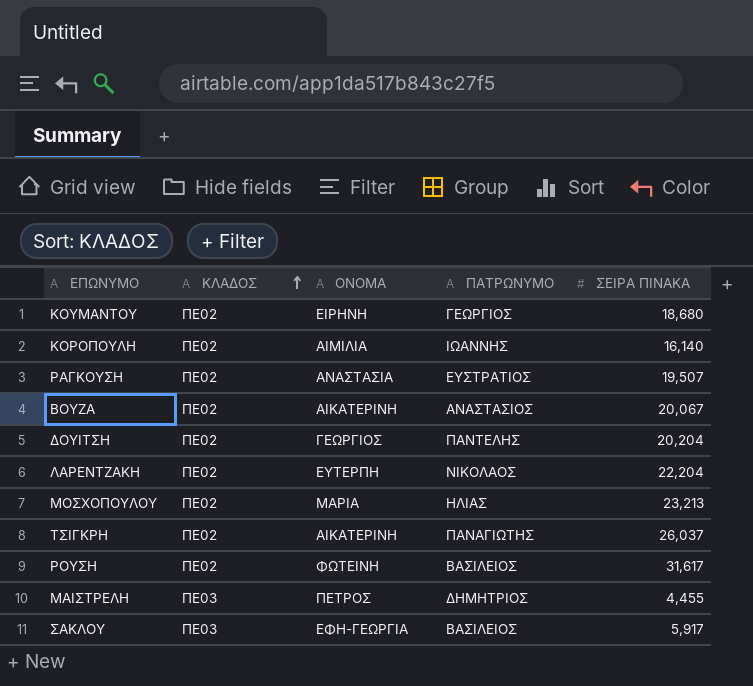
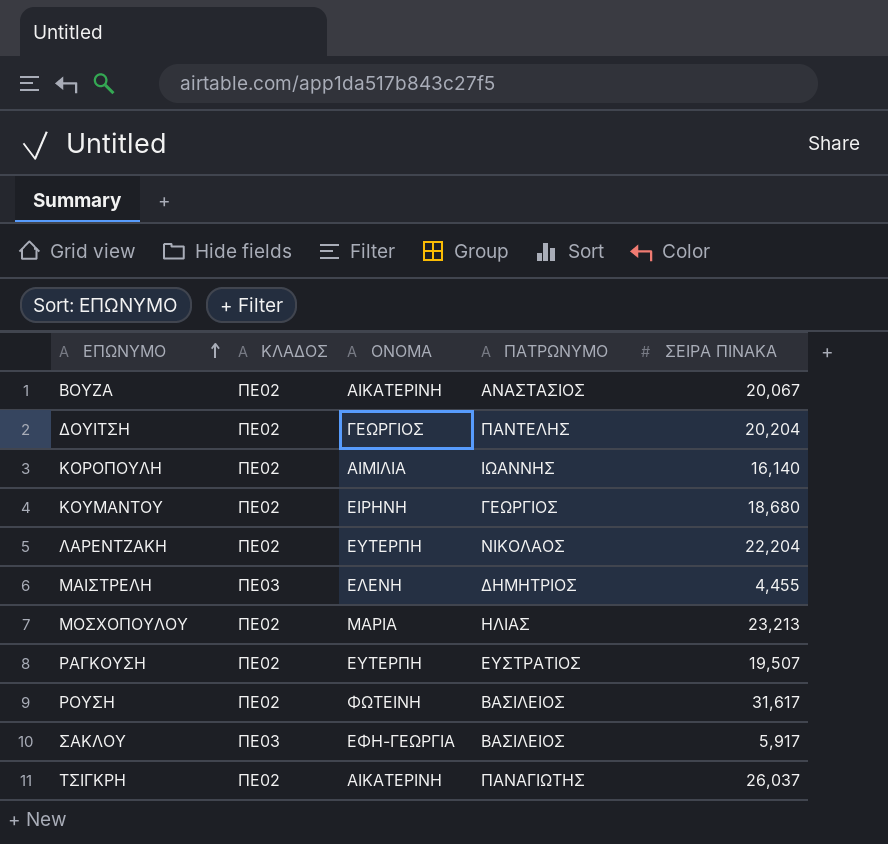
row order: ΚΛΑΔΟΣ ascending -> ΕΠΩΝΥΜΟ ascending
ΜΑΙΣΤΡΕΛΗ | ΟΝΟΜΑ: ΠΕΤΡΟΣ -> ΕΛΕΝΗ
ΡΑΓΚΟΥΣΗ | ΟΝΟΜΑ: ΑΝΑΣΤΑΣΙΑ -> ΕΥΤΕΡΠΗ

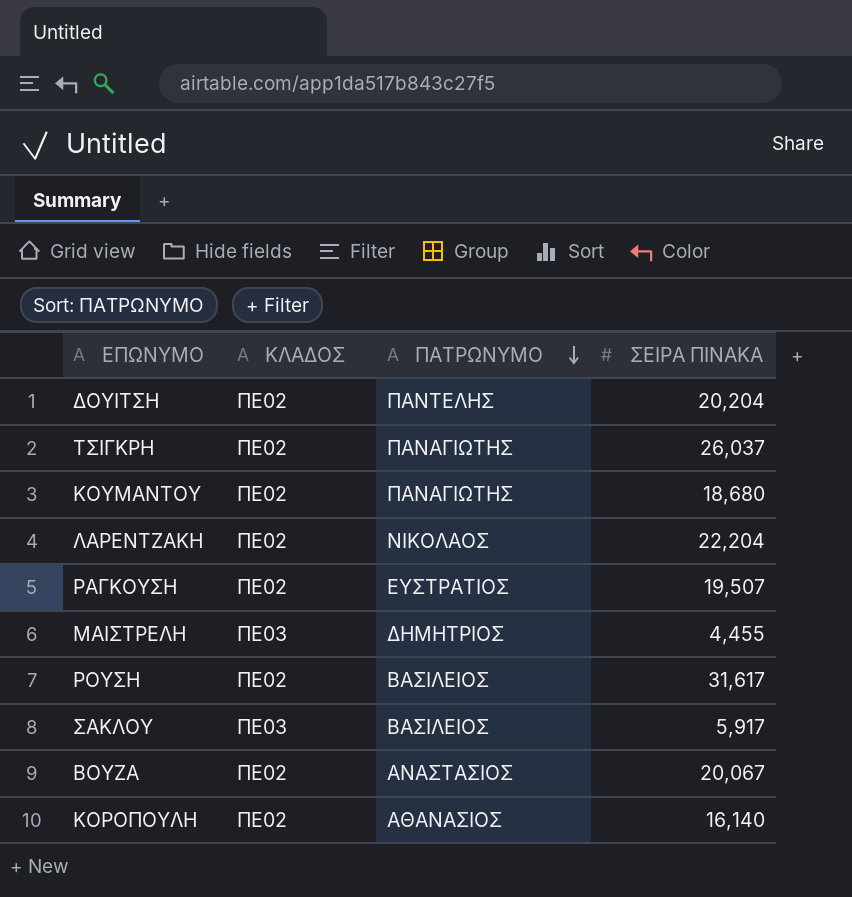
row order: ΕΠΩΝΥΜΟ ascending -> ΠΑΤΡΩΝΥΜΟ descending
column ΟΝΟΜΑ | position: 3 -> none
row ΜΟΣΧΟΠΟΥΛΟΥ: ΠΕ02 | ΜΑΡΙΑ | ΗΛΙΑΣ | 23,213 -> none
ΚΟΥΜΑΝΤΟΥ | ΠΑΤΡΩΝΥΜΟ: ΓΕΩΡΓΙΟΣ -> ΠΑΝΑΓΙΩΤΗΣ
ΚΟΡΟΠΟΥΛΗ | ΠΑΤΡΩΝΥΜΟ: ΙΩΑΝΝΗΣ -> ΑΘΑΝΑΣΙΟΣ

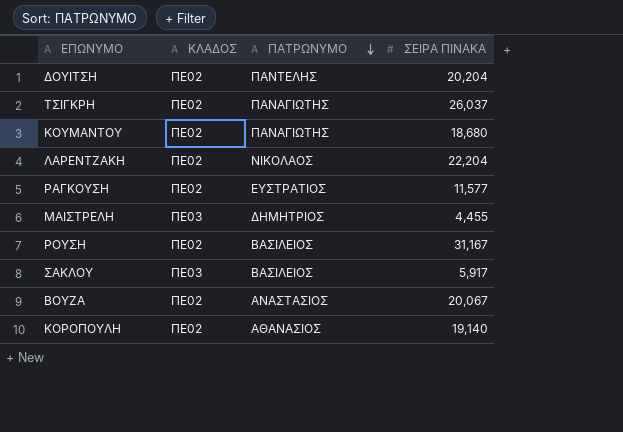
ΡΑΓΚΟΥΣΗ | ΣΕΙΡΑ ΠΙΝΑΚΑ: 19,507 -> 11,577
ΡΟΥΣΗ | ΣΕΙΡΑ ΠΙΝΑΚΑ: 31,617 -> 31,167
ΚΟΡΟΠΟΥΛΗ | ΣΕΙΡΑ ΠΙΝΑΚΑ: 16,140 -> 19,140

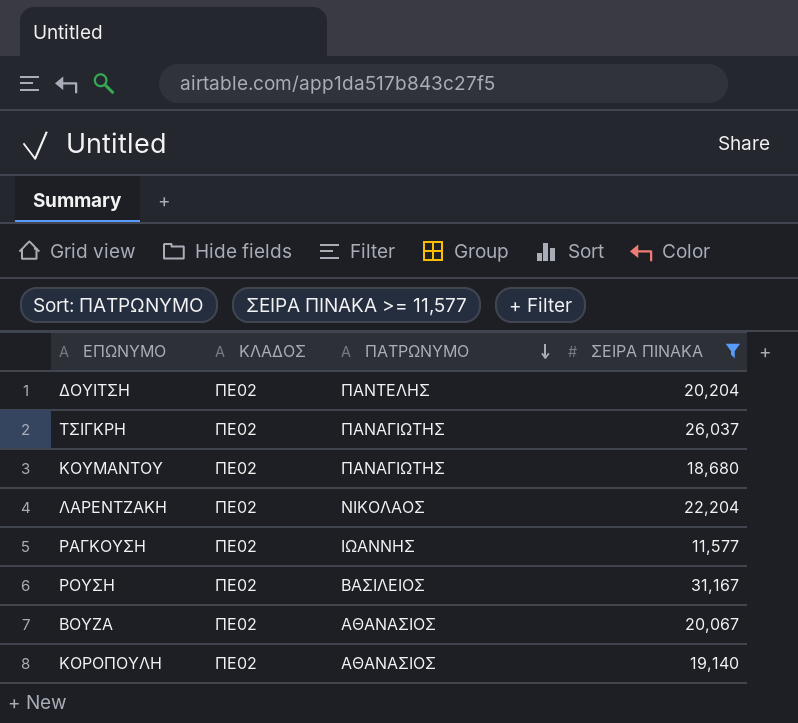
filter: none -> ΣΕΙΡΑ ΠΙΝΑΚΑ >= 11,577
ΡΑΓΚΟΥΣΗ | ΠΑΤΡΩΝΥΜΟ: ΕΥΣΤΡΑΤΙΟΣ -> ΙΩΑΝΝΗΣ
ΒΟΥΖΑ | ΠΑΤΡΩΝΥΜΟ: ΑΝΑΣΤΑΣΙΟΣ -> ΑΘΑΝΑΣΙΟΣ

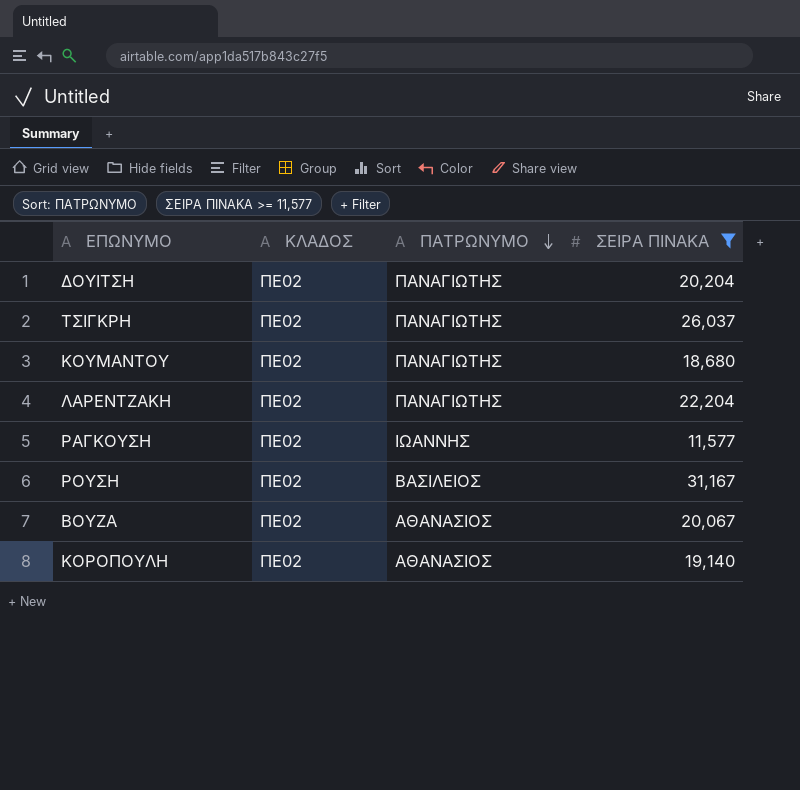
ΔΟΥΙΤΣΗ | ΠΑΤΡΩΝΥΜΟ: ΠΑΝΤΕΛΗΣ -> ΠΑΝΑΓΙΩΤΗΣ
ΛΑΡΕΝΤΖΑΚΗ | ΠΑΤΡΩΝΥΜΟ: ΝΙΚΟΛΑΟΣ -> ΠΑΝΑΓΙΩΤΗΣ

